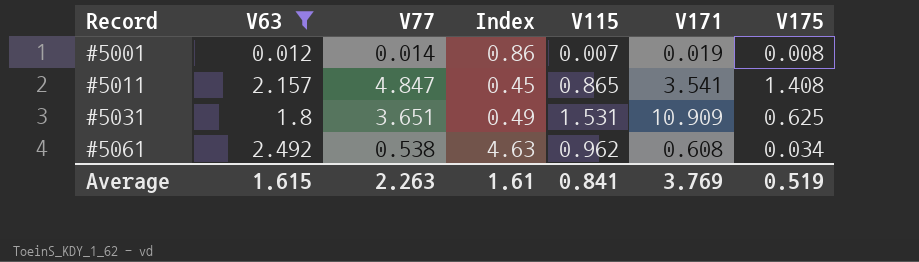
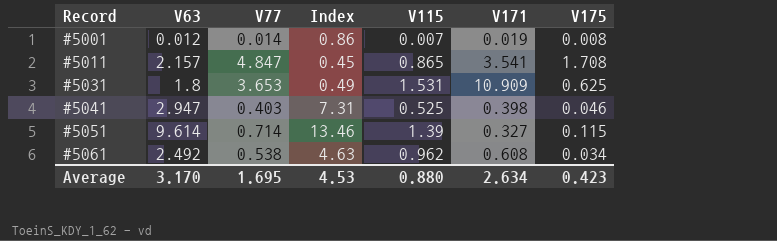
filter: V63 <= 2.492 -> none
#5011 | V175: 1.408 -> 1.708
#5031 | V77: 3.651 -> 3.653
Average | V63: 1.615 -> 3.170
Average | V77: 2.263 -> 1.695
Average | Index: 1.61 -> 4.53
Average | V115: 0.841 -> 0.880
Average | V171: 3.769 -> 2.634
Average | V175: 0.519 -> 0.423

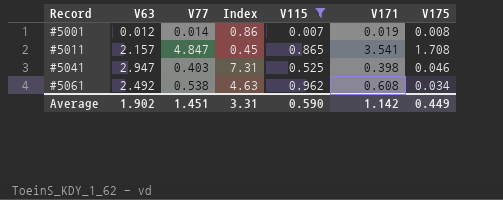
filter: none -> V115 <= 0.962
Average | V63: 3.170 -> 1.902
Average | V77: 1.695 -> 1.451
Average | Index: 4.53 -> 3.31
Average | V115: 0.880 -> 0.590
Average | V171: 2.634 -> 1.142
Average | V175: 0.423 -> 0.449

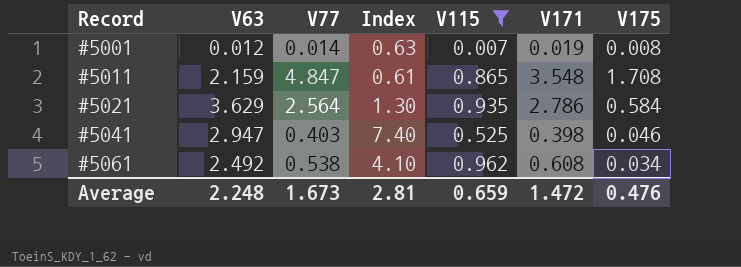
column Index | formula: [V63] / [V77] -> [V63] / [V171]
#5011 | V63: 2.157 -> 2.159
#5011 | V171: 3.541 -> 3.548
row #5021: none -> 3.629 | 2.564 | 1.30 | 0.935 | 2.786 | 0.584
Average | V63: 1.902 -> 2.248
Average | V77: 1.451 -> 1.673
Average | Index: 3.31 -> 2.81
Average | V115: 0.590 -> 0.659
Average | V171: 1.142 -> 1.472
Average | V175: 0.449 -> 0.476

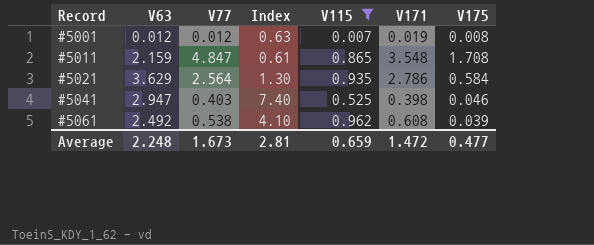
#5001 | V77: 0.014 -> 0.012
#5061 | V175: 0.034 -> 0.039
Average | V175: 0.476 -> 0.477

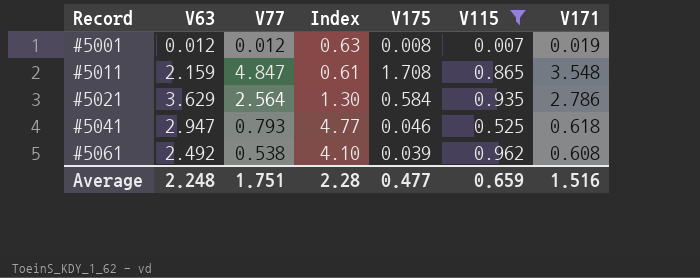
column V175 | position: 7 -> 5
#5041 | V77: 0.403 -> 0.793
#5041 | Index: 7.40 -> 4.77
#5041 | V171: 0.398 -> 0.618
Average | V77: 1.673 -> 1.751
Average | Index: 2.81 -> 2.28
Average | V171: 1.472 -> 1.516

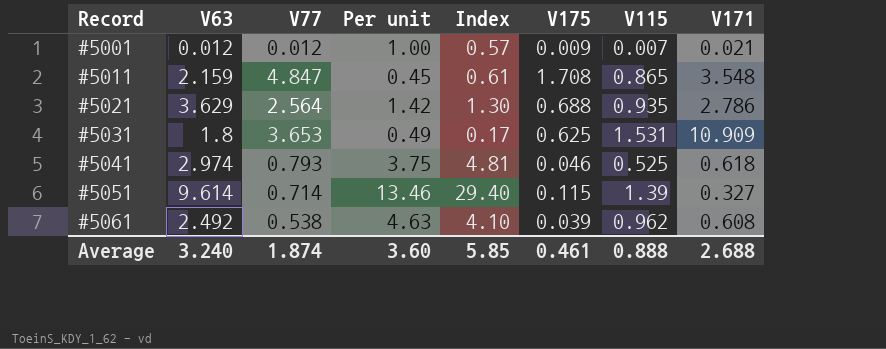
filter: V115 <= 0.962 -> none
column Per unit | formula: none -> [V63] / [V77]
#5001 | Index: 0.63 -> 0.57
#5001 | V175: 0.008 -> 0.009
#5001 | V171: 0.019 -> 0.021
#5021 | V175: 0.584 -> 0.688
#5041 | V63: 2.947 -> 2.974
#5041 | Index: 4.77 -> 4.81
Average | V63: 2.248 -> 3.240
Average | V77: 1.751 -> 1.874
Average | Index: 2.28 -> 5.85
Average | V175: 0.477 -> 0.461
Average | V115: 0.659 -> 0.888
Average | V171: 1.516 -> 2.688

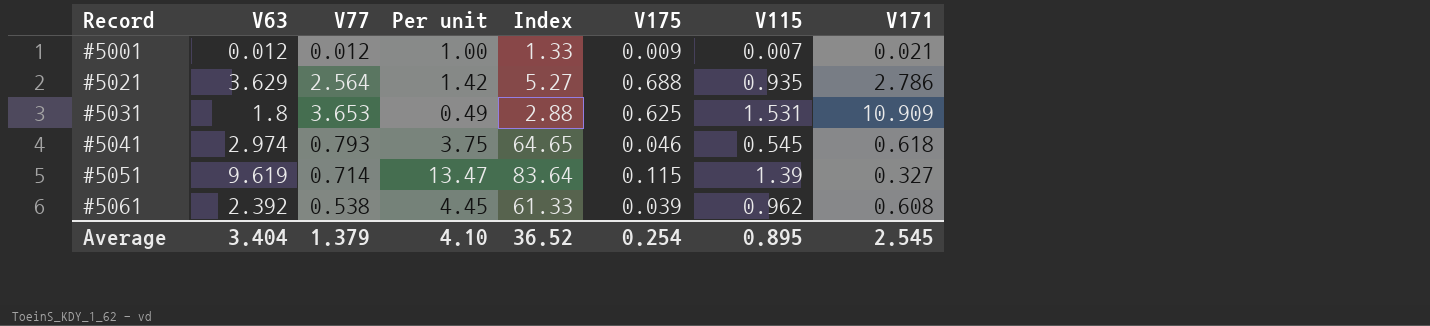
column Index | formula: [V63] / [V171] -> [V63] / [V175]
row #5011: 2.159 | 4.847 | 0.45 | 0.61 | 1.708 | 0.865 | 3.548 -> none
#5041 | V115: 0.525 -> 0.545
#5051 | V63: 9.614 -> 9.619
#5051 | Per unit: 13.46 -> 13.47
#5061 | V63: 2.492 -> 2.392
#5061 | Per unit: 4.63 -> 4.45
Average | V63: 3.240 -> 3.404
Average | V77: 1.874 -> 1.379
Average | Per unit: 3.60 -> 4.10
Average | Index: 5.85 -> 36.52
Average | V175: 0.461 -> 0.254
Average | V115: 0.888 -> 0.895
Average | V171: 2.688 -> 2.545

